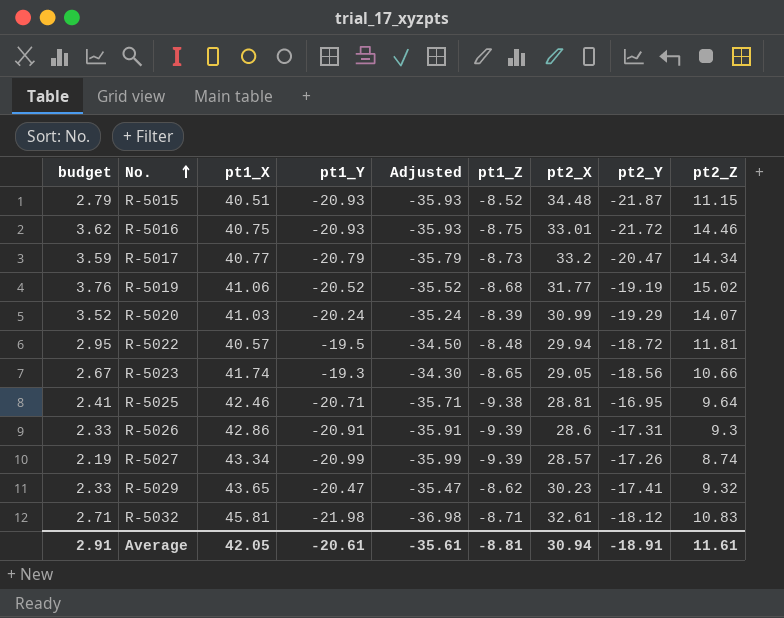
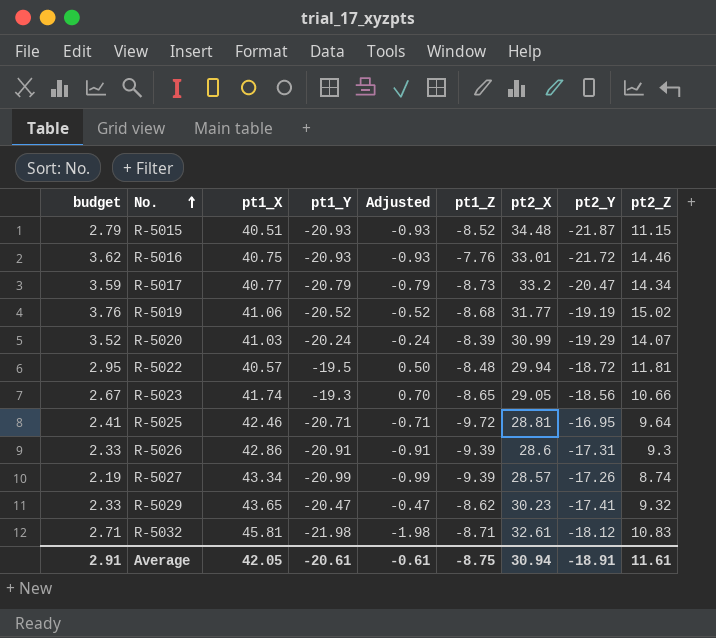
column Adjusted | formula: [pt1_Y] - 15 -> [pt1_Y] + 20
R-5016 | pt1_Z: -8.75 -> -7.76
R-5025 | pt1_Z: -9.38 -> -9.72
Average | Adjusted: -35.61 -> -0.61
Average | pt1_Z: -8.81 -> -8.75

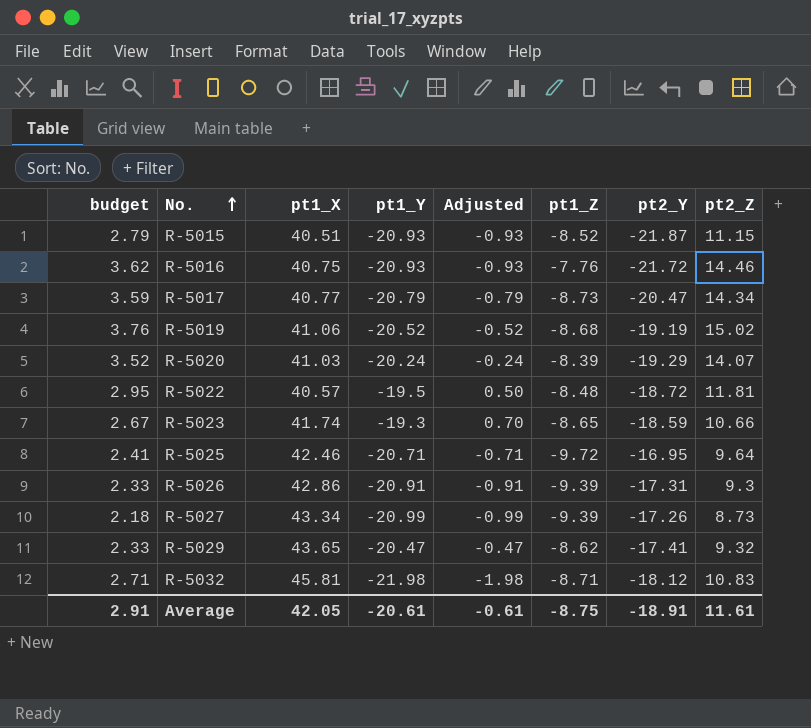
column pt2_X | position: 7 -> none
R-5023 | pt2_Y: -18.56 -> -18.59
R-5027 | budget: 2.19 -> 2.18
R-5027 | pt2_Z: 8.74 -> 8.73

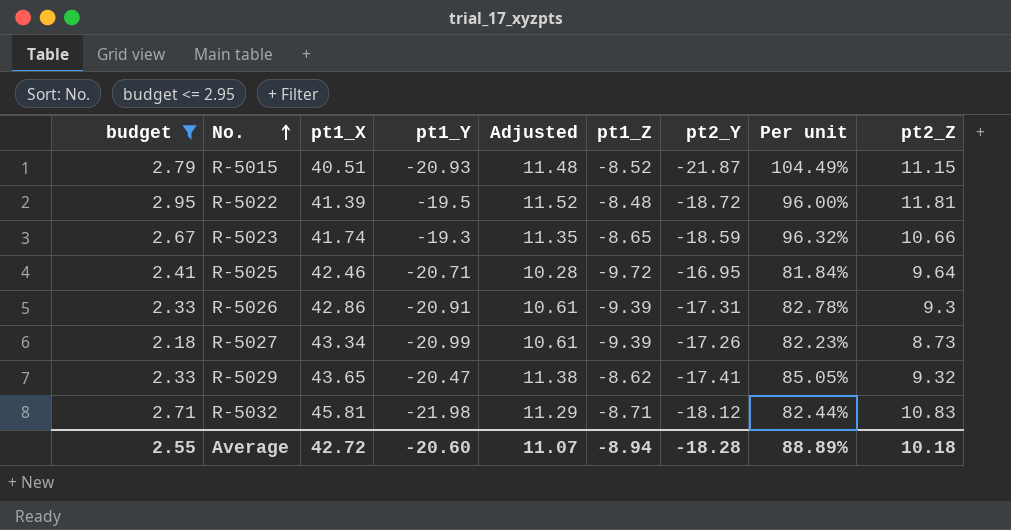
filter: none -> budget <= 2.95
column Adjusted | formula: [pt1_Y] + 20 -> [pt1_Z] + 20
column Per unit | formula: none -> [pt2_Y] / [pt1_Y]
R-5022 | pt1_X: 40.57 -> 41.39
Average | budget: 2.91 -> 2.55
Average | pt1_X: 42.05 -> 42.72
Average | pt1_Y: -20.61 -> -20.60
Average | Adjusted: -0.61 -> 11.07
Average | pt1_Z: -8.75 -> -8.94
Average | pt2_Y: -18.91 -> -18.28
Average | pt2_Z: 11.61 -> 10.18

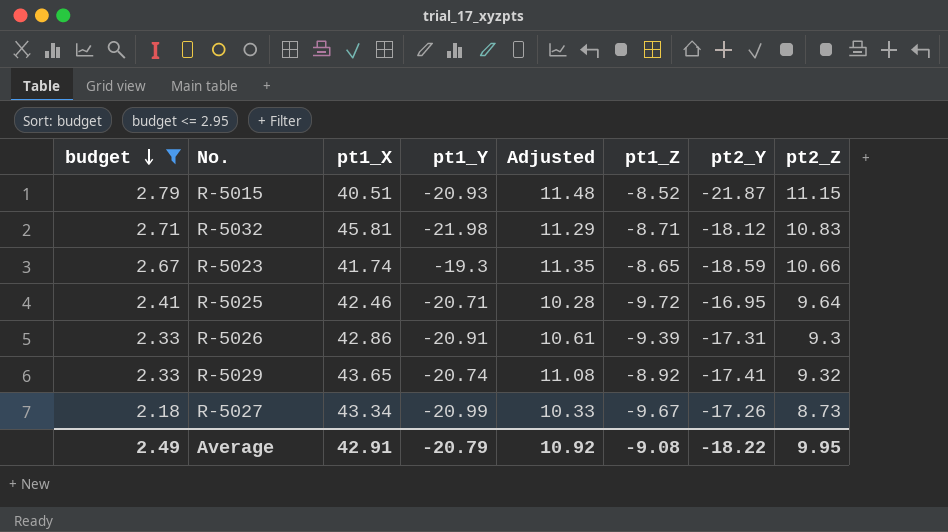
row order: No. ascending -> budget descending
column Per unit | formula: [pt2_Y] / [pt1_Y] -> none
row R-5022: 2.95 | 41.39 | -19.5 | 11.52 | -8.48 | -18.72 | 96.00% | 11.81 -> none
R-5029 | pt1_Y: -20.47 -> -20.74
R-5029 | Adjusted: 11.38 -> 11.08
R-5029 | pt1_Z: -8.62 -> -8.92
R-5027 | Adjusted: 10.61 -> 10.33
R-5027 | pt1_Z: -9.39 -> -9.67
Average | budget: 2.55 -> 2.49
Average | pt1_X: 42.72 -> 42.91
Average | pt1_Y: -20.60 -> -20.79
Average | Adjusted: 11.07 -> 10.92
Average | pt1_Z: -8.94 -> -9.08
Average | pt2_Y: -18.28 -> -18.22
Average | pt2_Z: 10.18 -> 9.95

